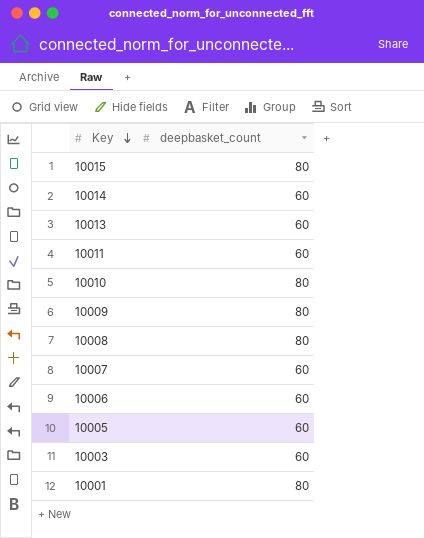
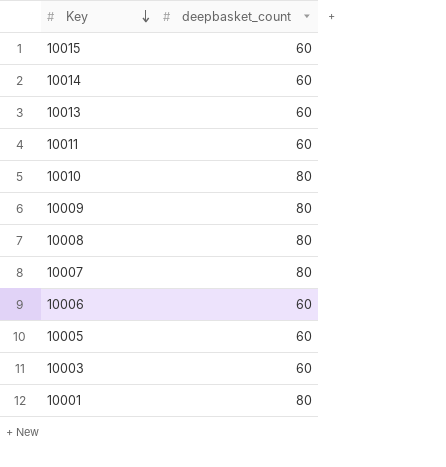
10015 | deepbasket_count: 80 -> 60
10007 | deepbasket_count: 60 -> 80

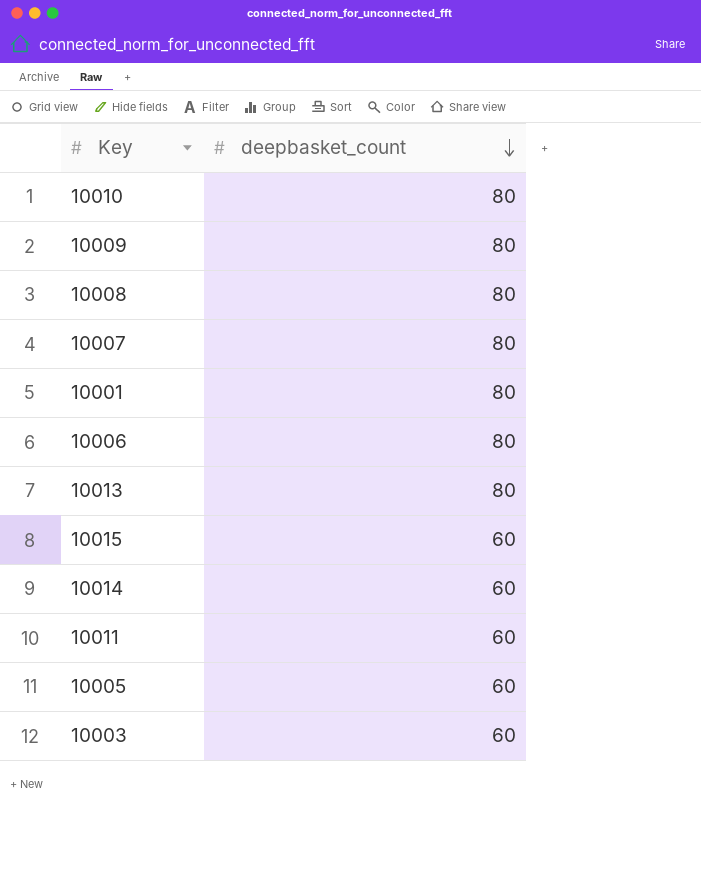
row order: Key descending -> deepbasket_count descending
10006 | deepbasket_count: 60 -> 80
10013 | deepbasket_count: 60 -> 80

